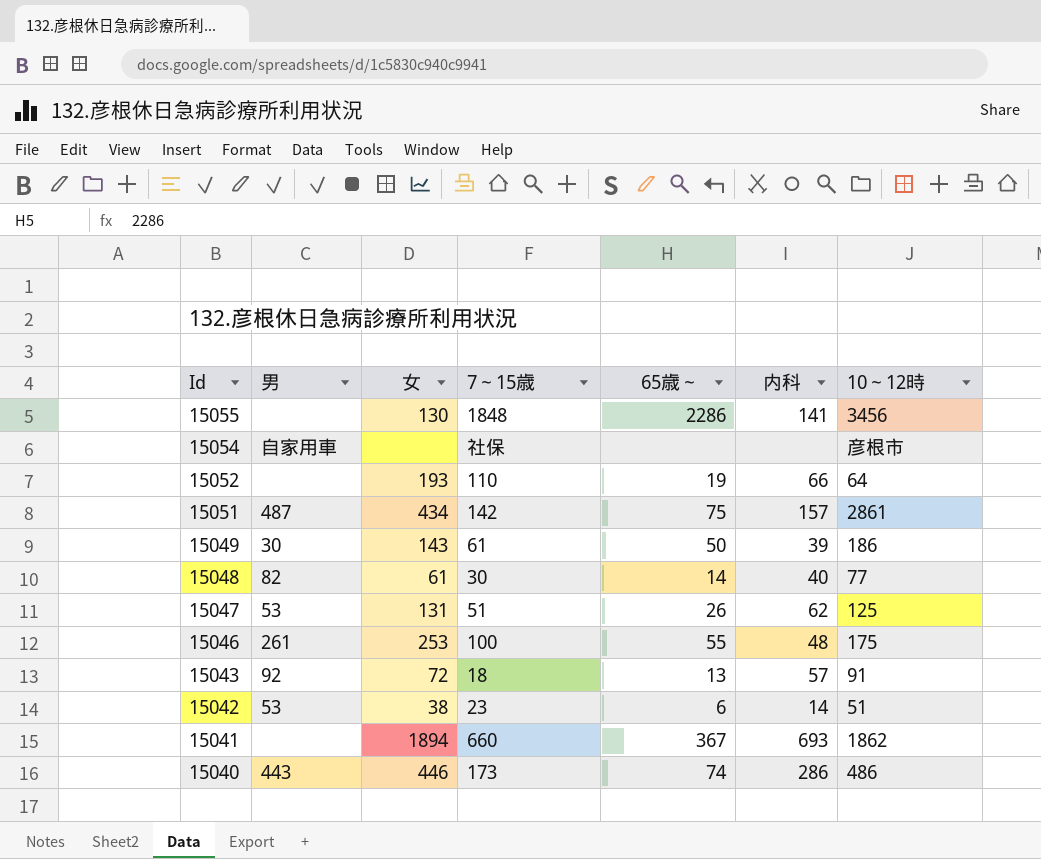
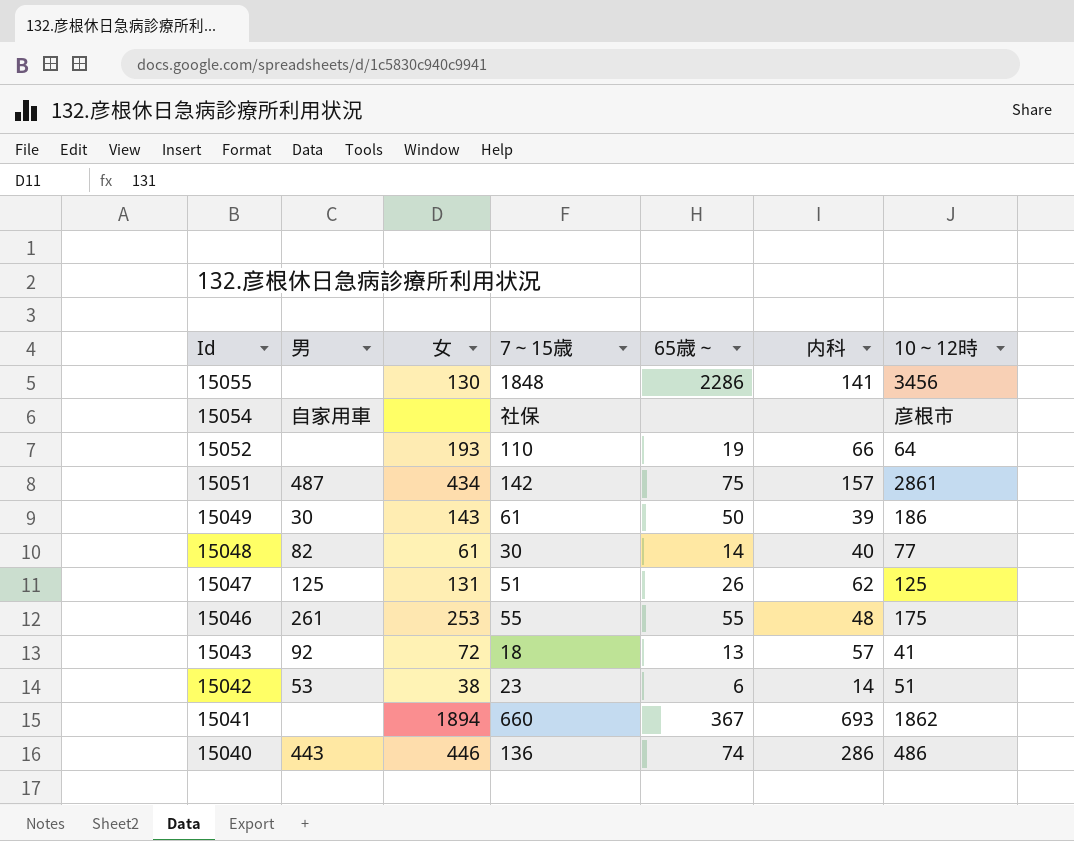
15047 | 男: 53 -> 125
15046 | 7～15歳: 100 -> 55
15043 | 10～12時: 91 -> 41
15040 | 7～15歳: 173 -> 136

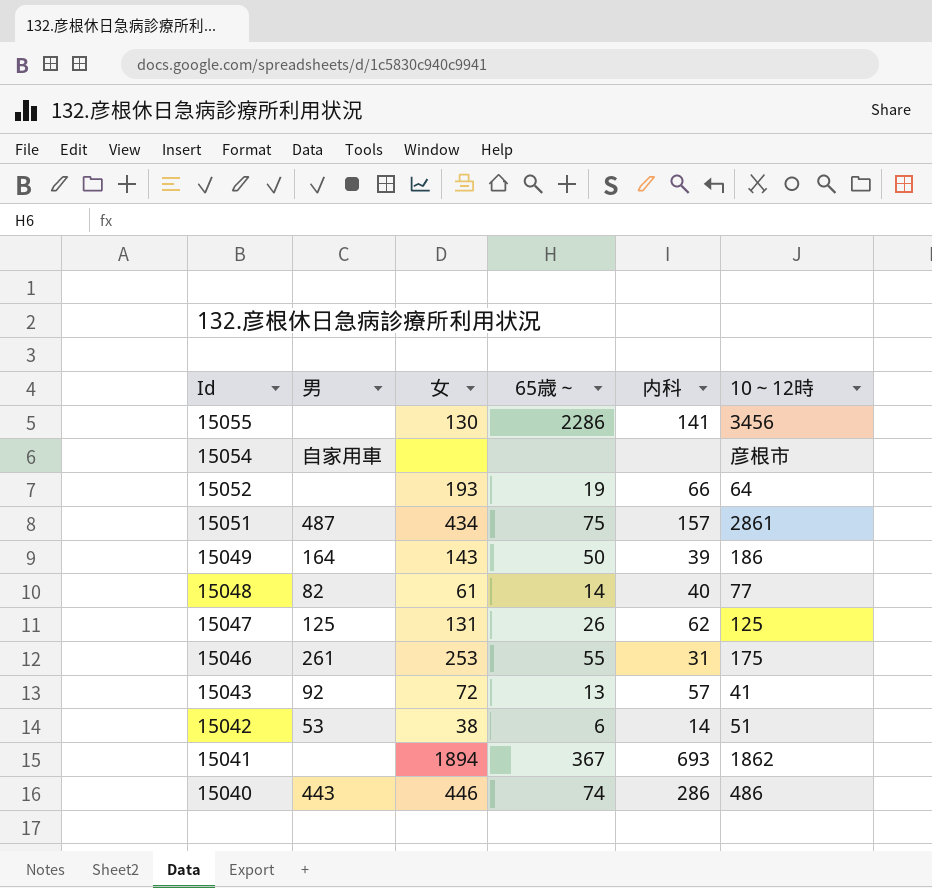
column 7～15歳 | position: 4 -> none
15049 | 男: 30 -> 164
15046 | 内科: 48 -> 31

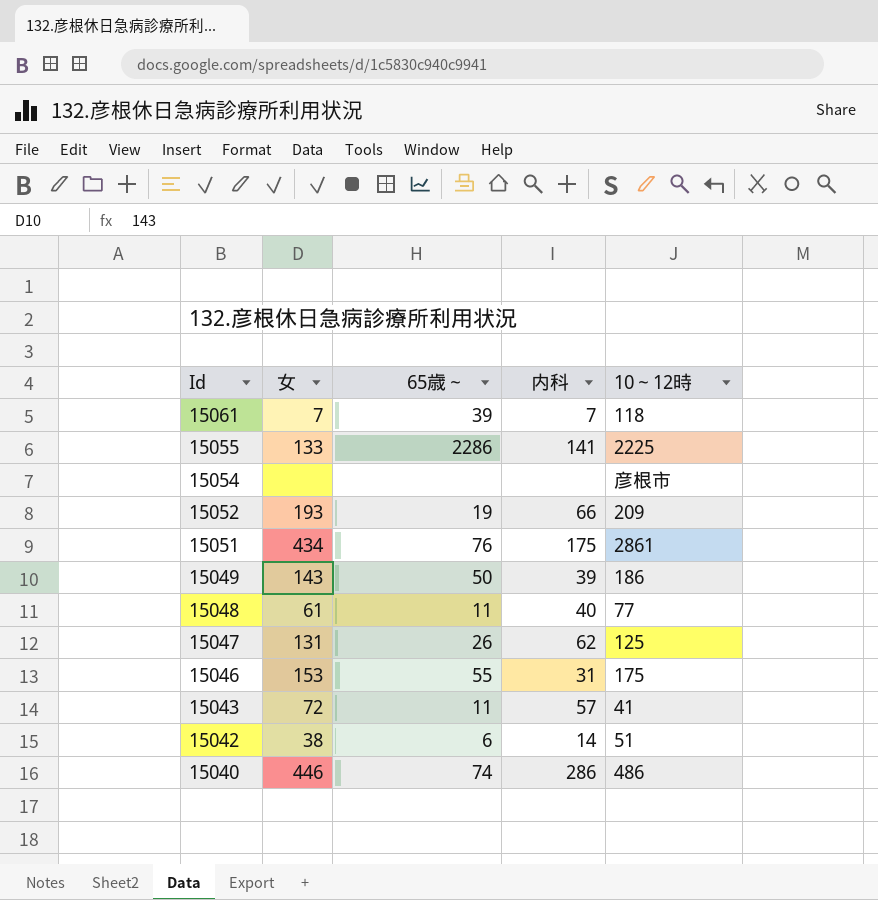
column 男 | position: 2 -> none
row 15041: none | 1894 | 367 | 693 | 1862 -> none
row 15061: none -> 7 | 39 | 7 | 118
15055 | 女: 130 -> 133
15055 | 10～12時: 3456 -> 2225
15052 | 10～12時: 64 -> 209
15051 | 65歳～: 75 -> 76
15051 | 内科: 157 -> 175
15048 | 65歳～: 14 -> 11
15046 | 女: 253 -> 153
15043 | 65歳～: 13 -> 11

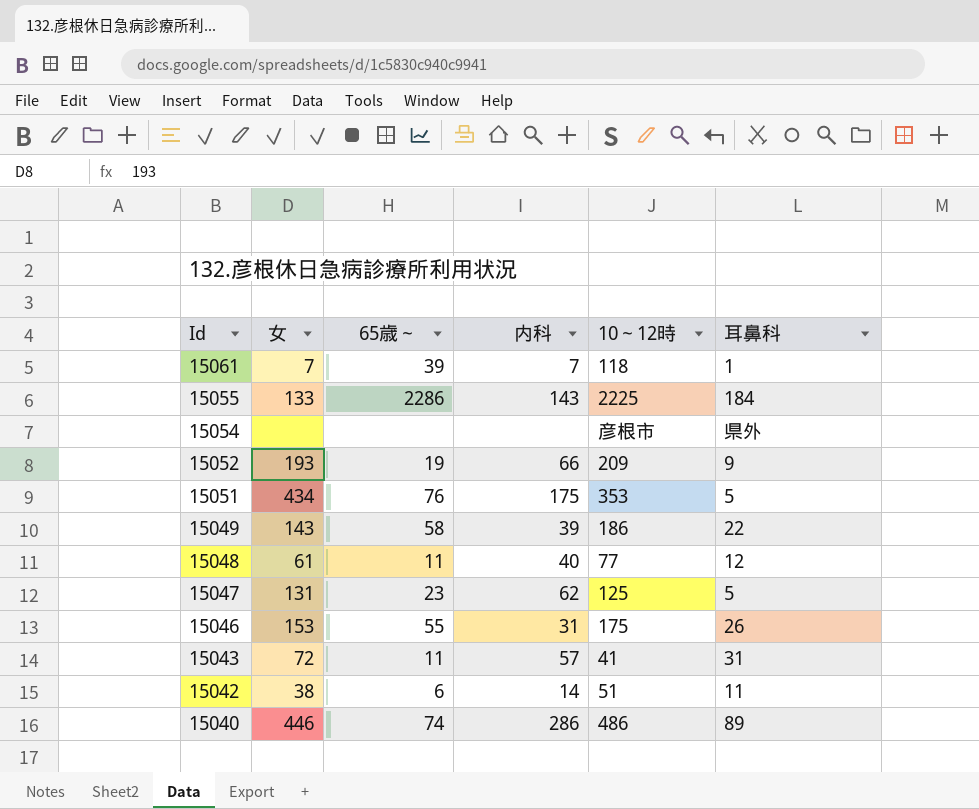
column 耳鼻科 | position: none -> 6
15055 | 内科: 141 -> 143
15051 | 10～12時: 2861 -> 353
15049 | 65歳～: 50 -> 58
15047 | 65歳～: 26 -> 23

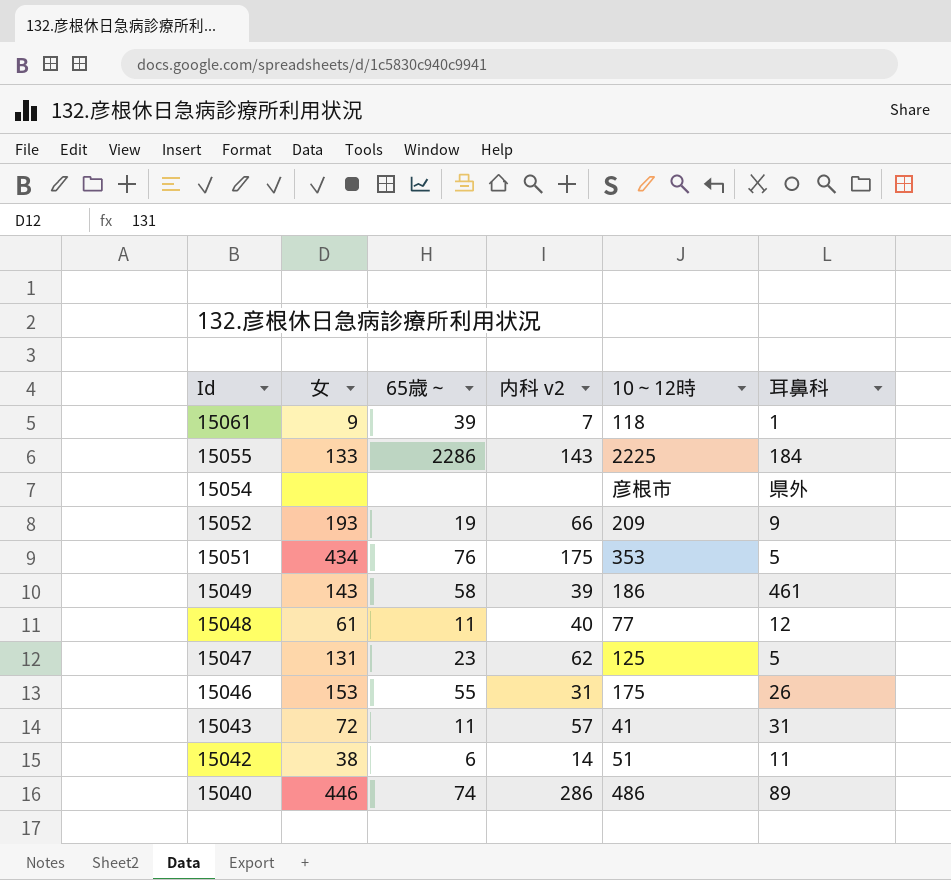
column name: 内科 -> 内科 v2
15061 | 女: 7 -> 9
15049 | 耳鼻科: 22 -> 461

